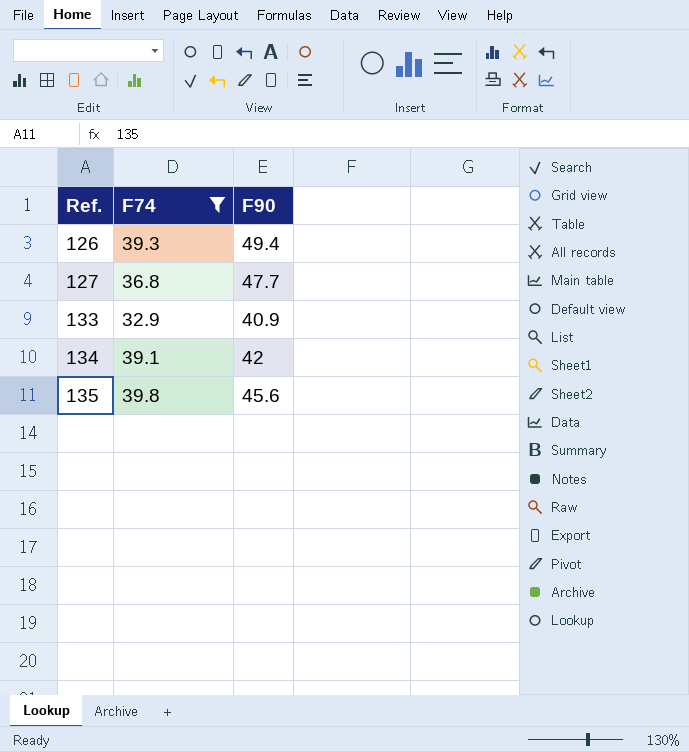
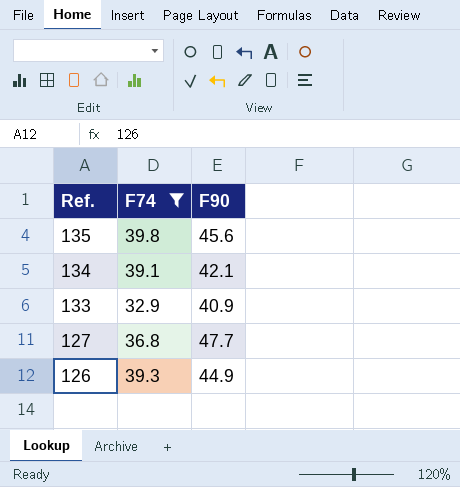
row order: Ref. ascending -> Ref. descending
134 | F90: 42 -> 42.1
126 | F90: 49.4 -> 44.9

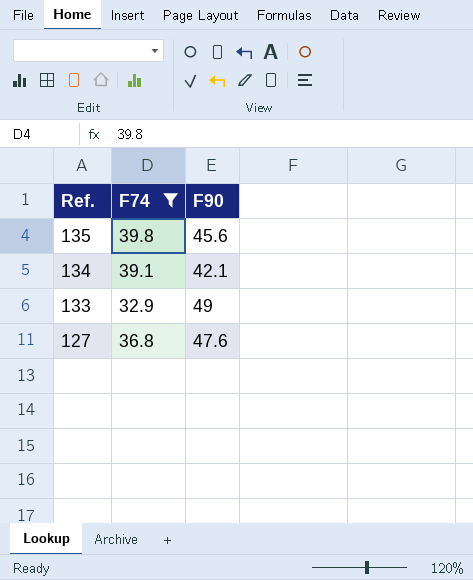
row 126: 39.3 | 44.9 -> none
133 | F90: 40.9 -> 49
127 | F90: 47.7 -> 47.6

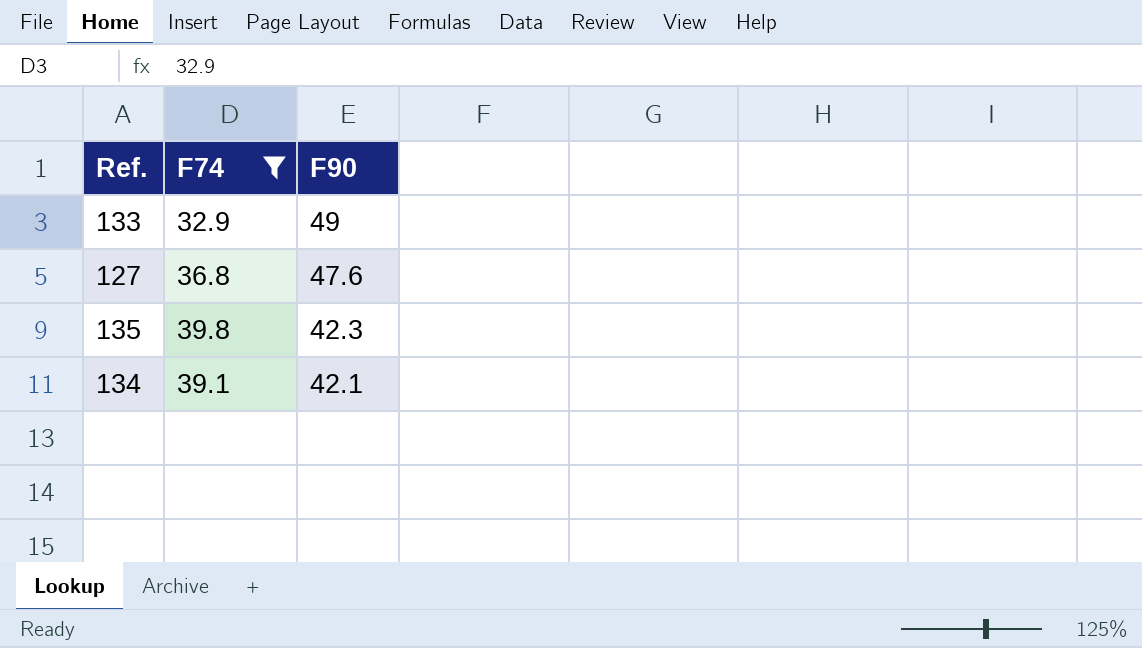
row order: Ref. descending -> F90 descending
135 | F90: 45.6 -> 42.3

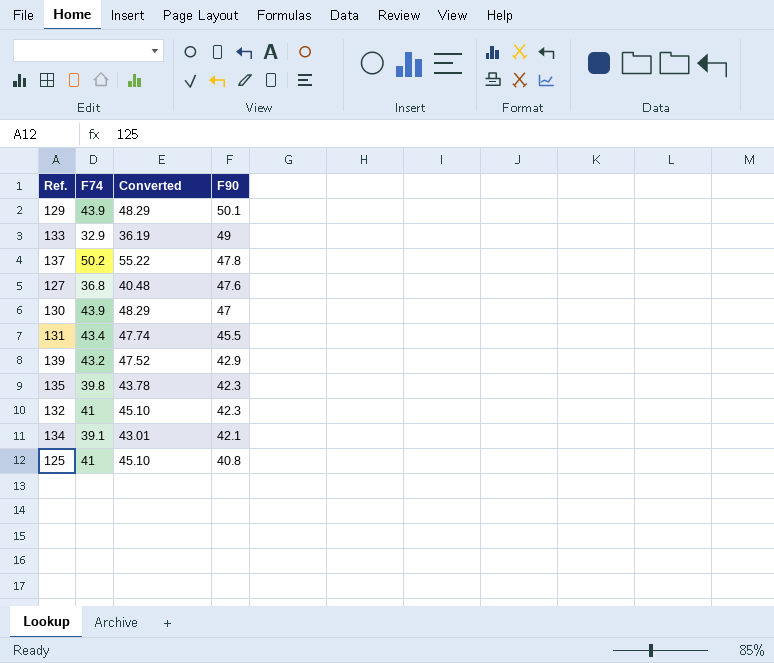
filter: F74 <= 39.8 -> none
column Converted | formula: none -> [F74] * 1.1

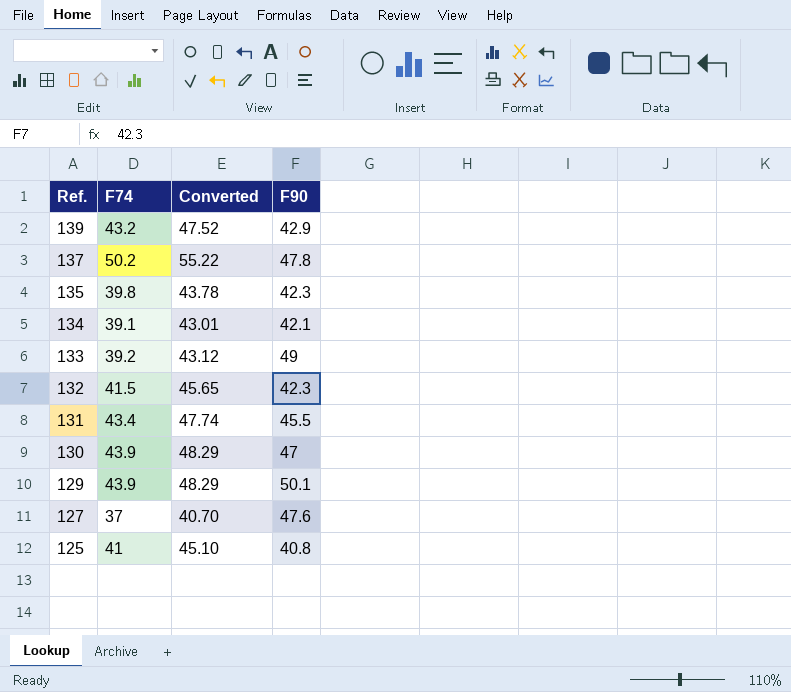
row order: F90 descending -> Ref. descending
133 | F74: 32.9 -> 39.2
133 | Converted: 36.19 -> 43.12
132 | F74: 41 -> 41.5
132 | Converted: 45.10 -> 45.65
127 | F74: 36.8 -> 37
127 | Converted: 40.48 -> 40.70

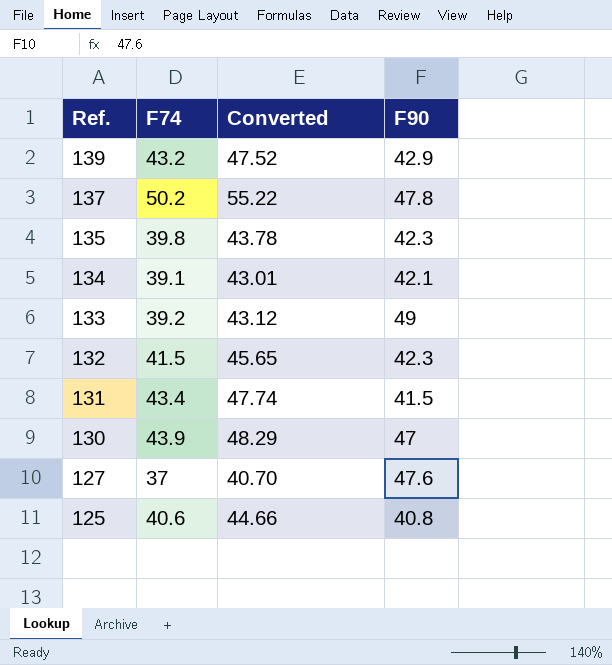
row 129: 43.9 | 48.29 | 50.1 -> none
131 | F90: 45.5 -> 41.5
125 | F74: 41 -> 40.6
125 | Converted: 45.10 -> 44.66

